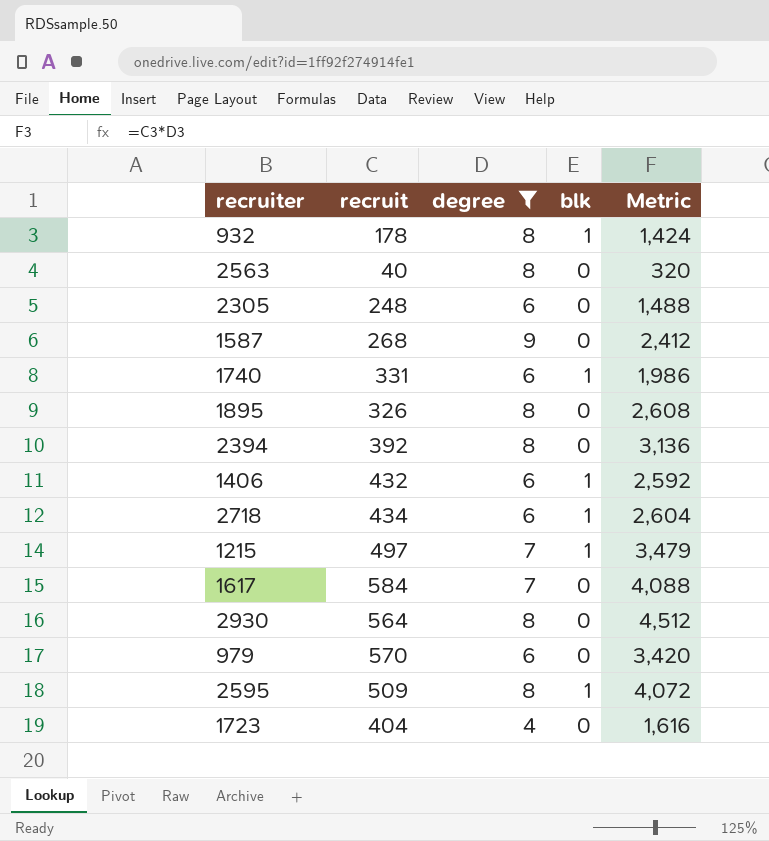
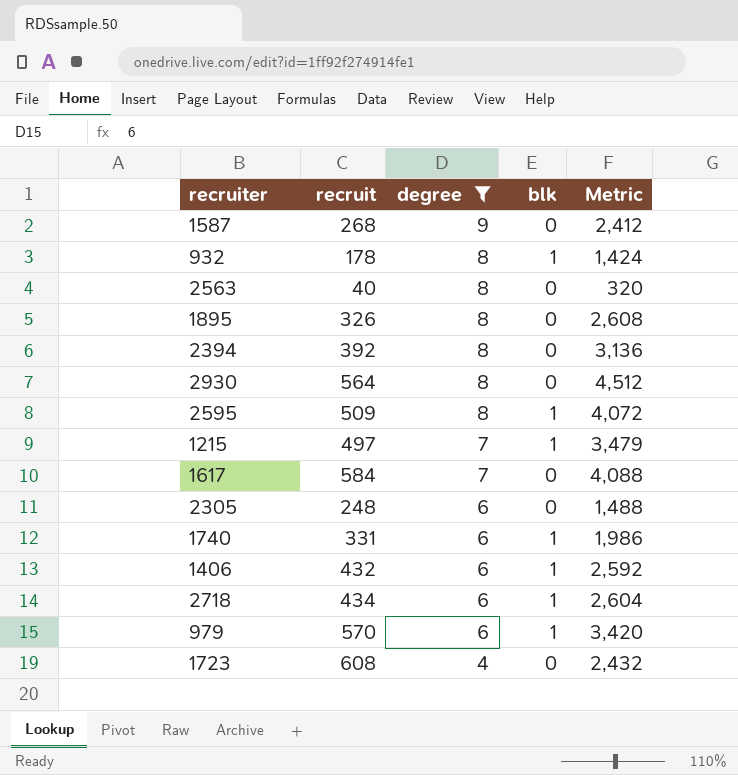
row order: none -> degree descending
979 | blk: 0 -> 1
1723 | recruit: 404 -> 608
1723 | Metric: 1,616 -> 2,432

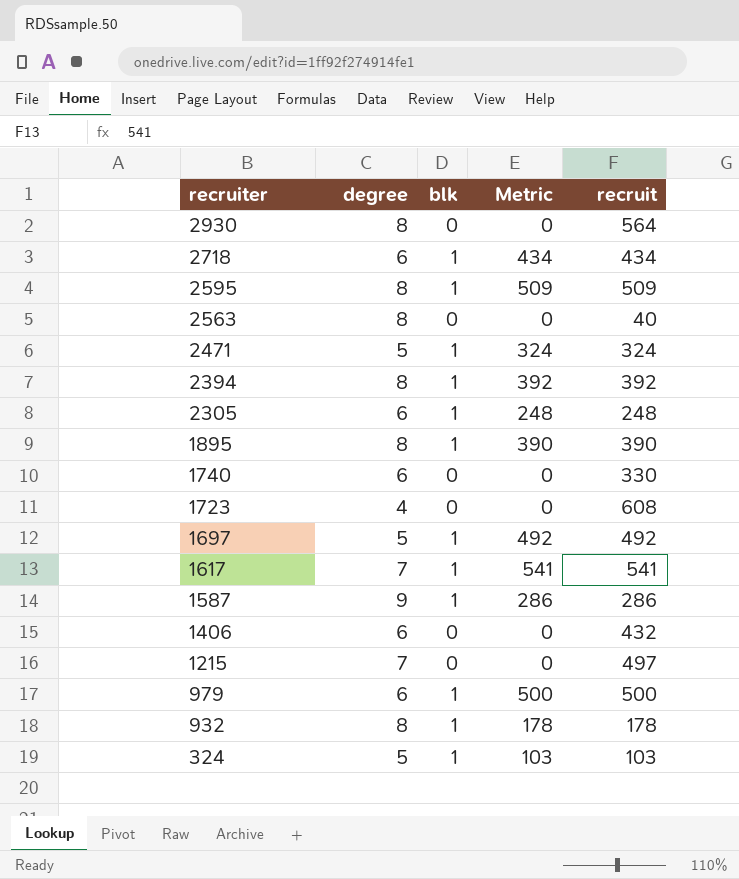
filter: degree != 5 -> none
row order: degree descending -> recruiter descending
column Metric | formula: [recruit] * [degree] -> [blk] * [recruit]
column recruit | position: 2 -> 5
2394 | blk: 0 -> 1
2305 | blk: 0 -> 1
1895 | blk: 0 -> 1
1895 | recruit: 326 -> 390
1740 | blk: 1 -> 0
1740 | recruit: 331 -> 330
1617 | blk: 0 -> 1
1617 | recruit: 584 -> 541
1587 | blk: 0 -> 1
1587 | recruit: 268 -> 286
1406 | blk: 1 -> 0
1215 | blk: 1 -> 0
979 | recruit: 570 -> 500

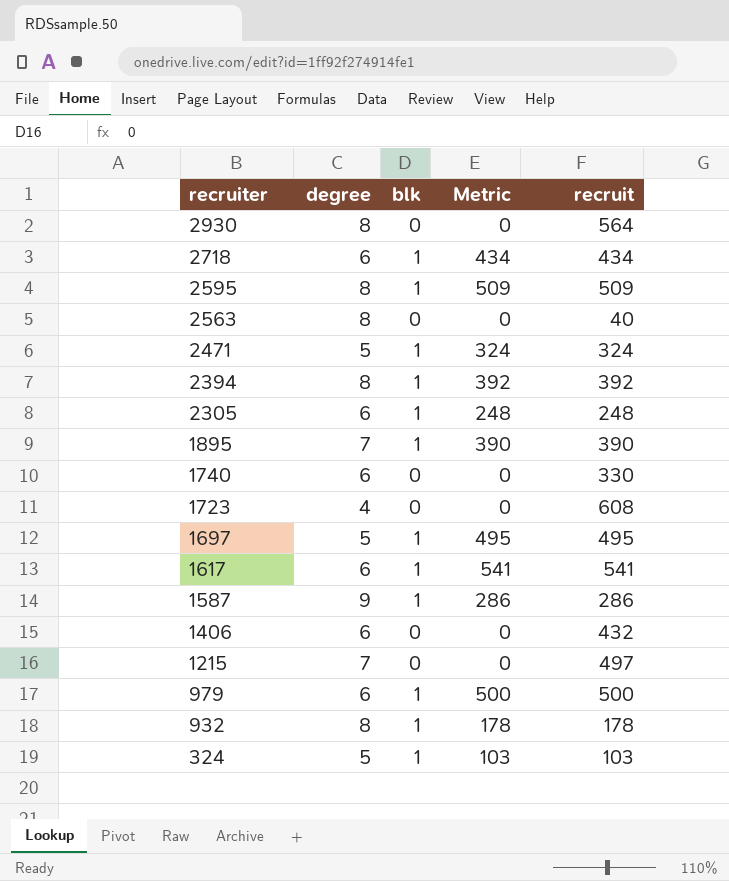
1895 | degree: 8 -> 7
1697 | Metric: 492 -> 495
1697 | recruit: 492 -> 495
1617 | degree: 7 -> 6

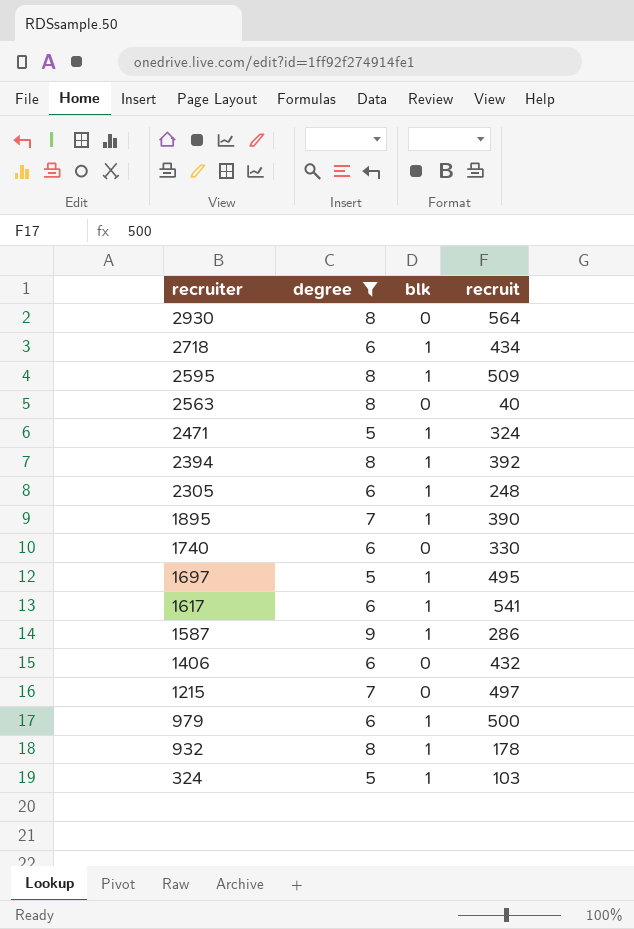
filter: none -> degree != 4
column Metric | formula: [blk] * [recruit] -> none

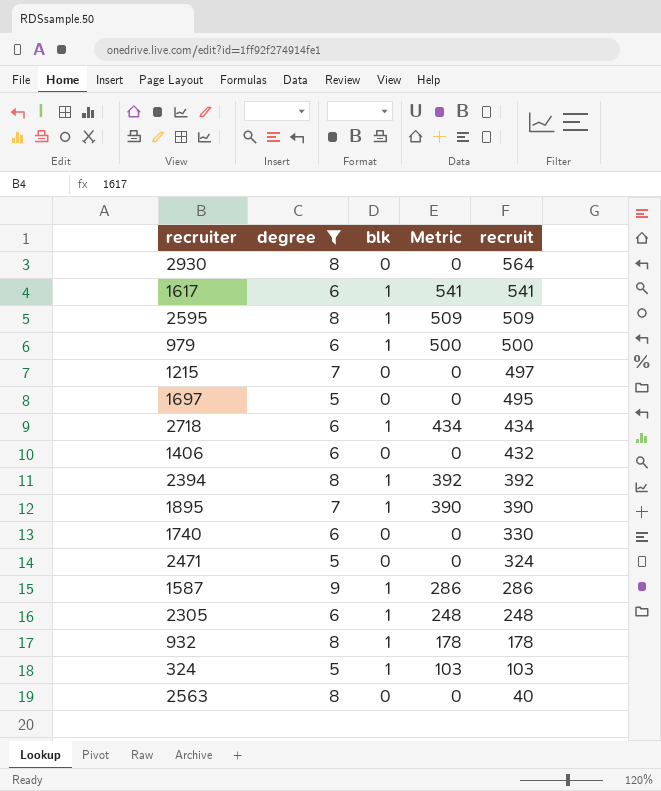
row order: recruiter descending -> recruit descending
column Metric | formula: none -> [blk] * [recruit]
1697 | blk: 1 -> 0
2471 | blk: 1 -> 0

